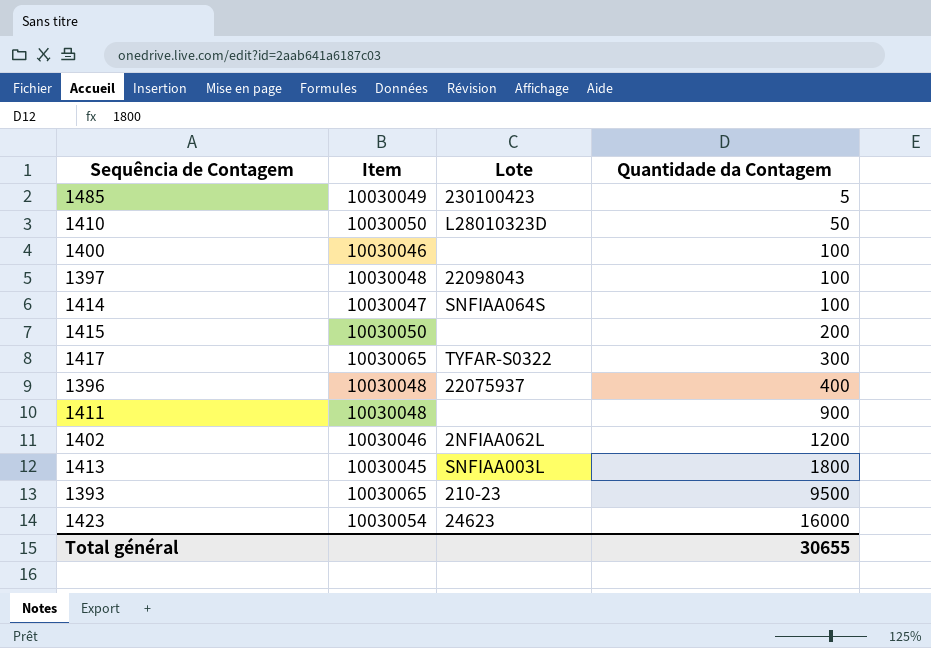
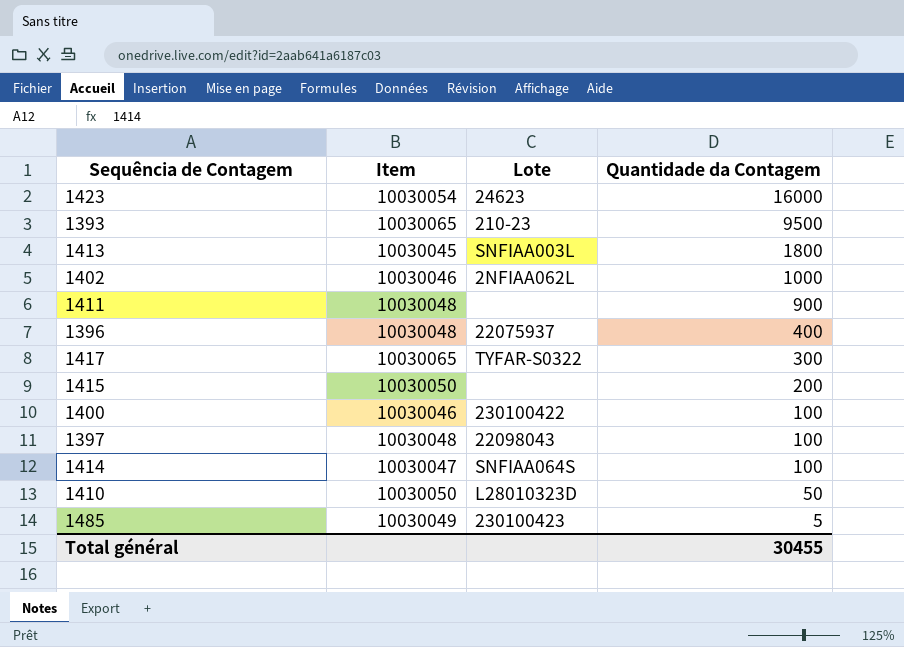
row order: Quantidade da Contagem ascending -> Quantidade da Contagem descending
1402 | Quantidade da Contagem: 1200 -> 1000
1400 | Lote: none -> 230100422
Total général | Quantidade da Contagem: 30655 -> 30455

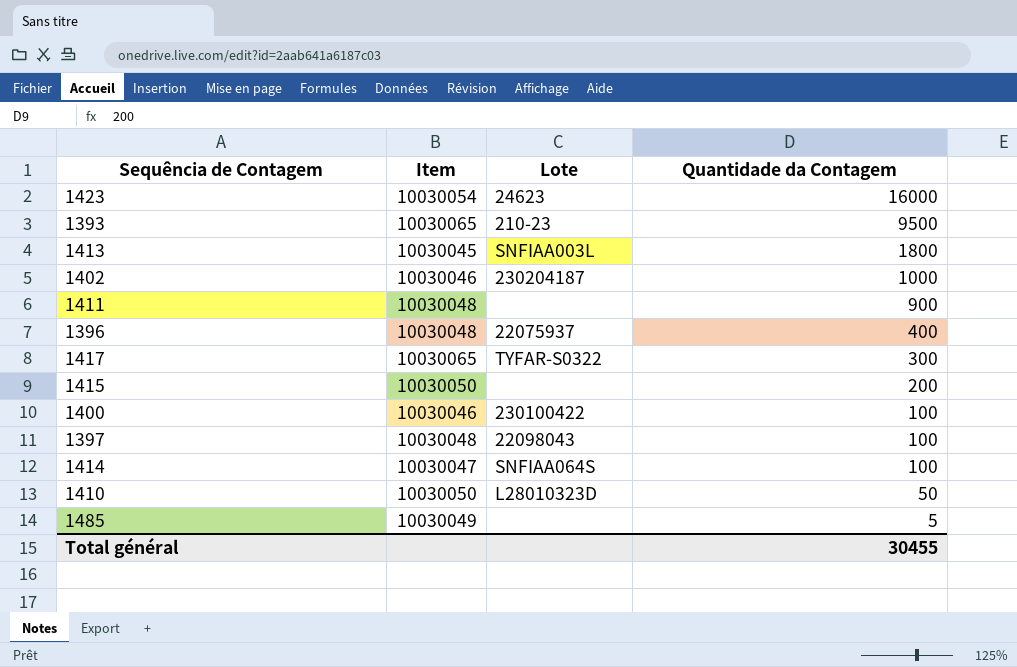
1402 | Lote: 2NFIAA062L -> 230204187
1485 | Lote: 230100423 -> none

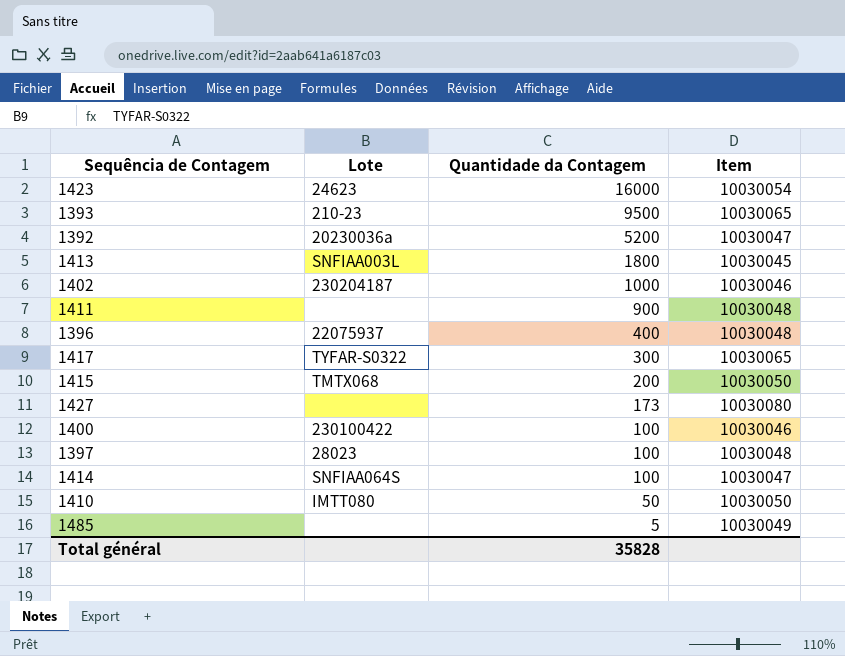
column Item | position: 2 -> 4
row 1392: none -> 20230036a | 5200 | 10030047
1415 | Lote: none -> TMTX068
row 1427: none -> none | 173 | 10030080
1397 | Lote: 22098043 -> 28023
1410 | Lote: L28010323D -> IMTT080
Total général | Quantidade da Contagem: 30455 -> 35828

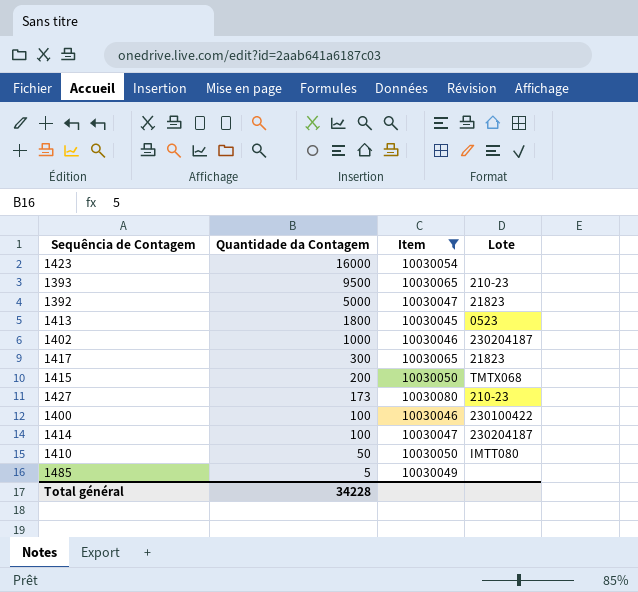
filter: none -> Item != 10030048
column Lote | position: 2 -> 4
1423 | Lote: 24623 -> none
1392 | Quantidade da Contagem: 5200 -> 5000
1392 | Lote: 20230036a -> 21823
1413 | Lote: SNFIAA003L -> 0523
1417 | Lote: TYFAR-S0322 -> 21823
1427 | Lote: none -> 210-23
1414 | Lote: SNFIAA064S -> 230204187
Total général | Quantidade da Contagem: 35828 -> 34228

